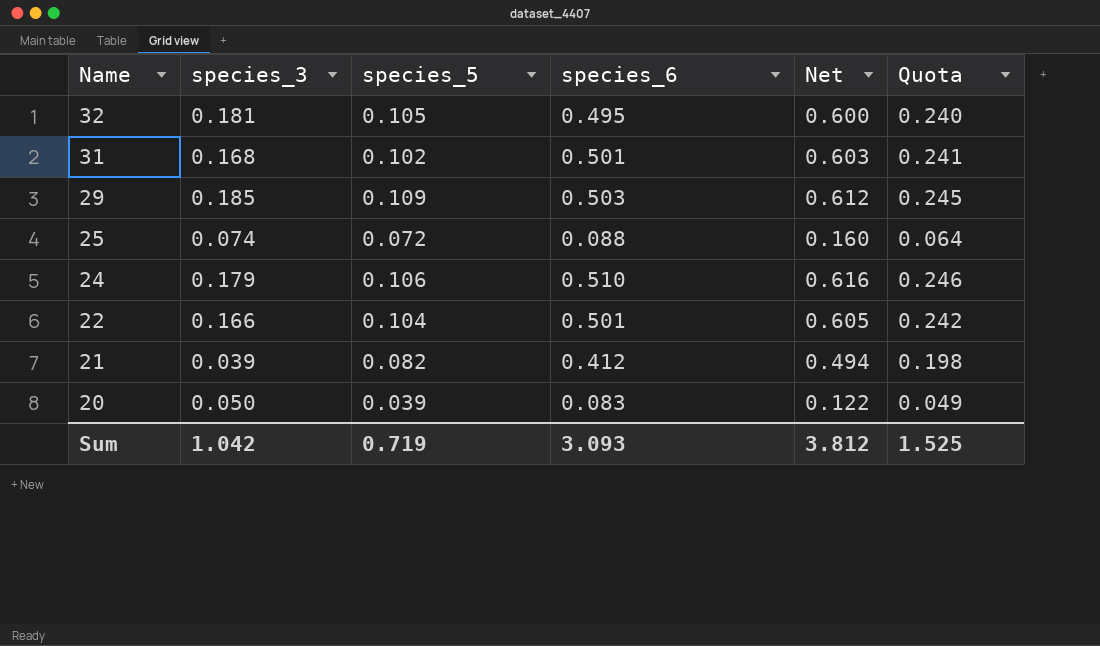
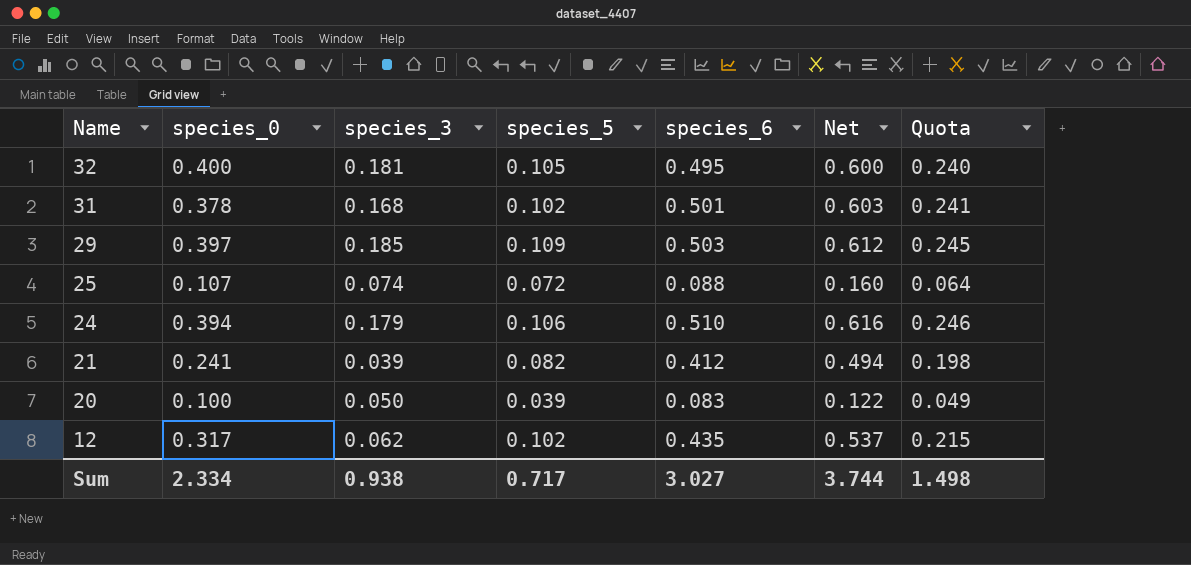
column species_0 | position: none -> 2
row 22: 0.166 | 0.104 | 0.501 | 0.605 | 0.242 -> none
row 12: none -> 0.317 | 0.062 | 0.102 | 0.435 | 0.537 | 0.215
Sum | species_3: 1.042 -> 0.938
Sum | species_5: 0.719 -> 0.717
Sum | species_6: 3.093 -> 3.027
Sum | Net: 3.812 -> 3.744
Sum | Quota: 1.525 -> 1.498

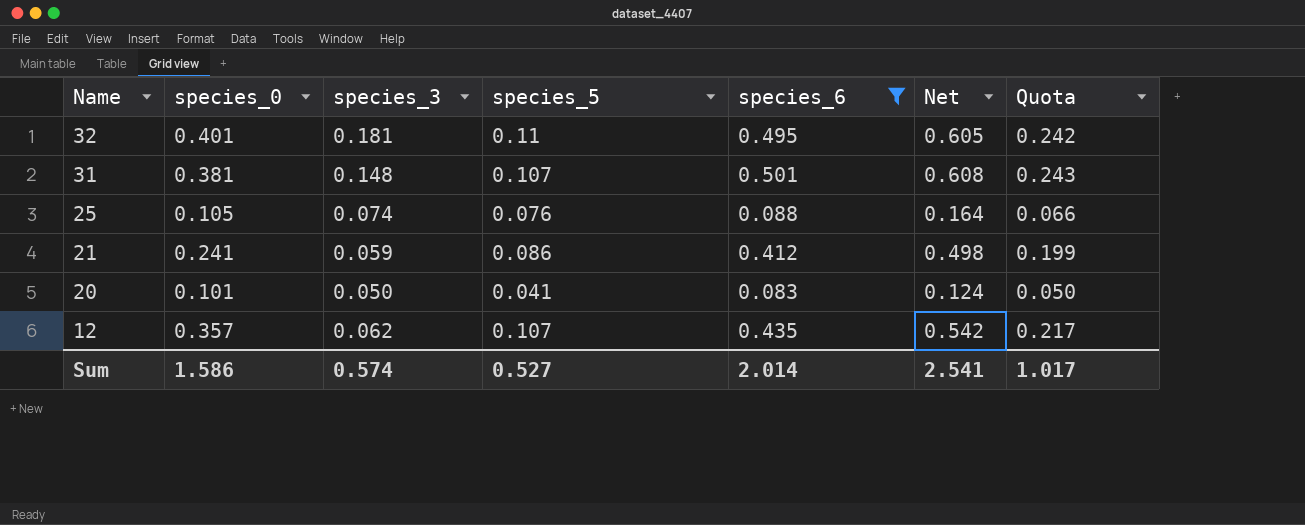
filter: none -> species_6 <= 0.501
32 | species_0: 0.400 -> 0.401
32 | species_5: 0.105 -> 0.11
32 | Net: 0.600 -> 0.605
32 | Quota: 0.240 -> 0.242
31 | species_0: 0.378 -> 0.381
31 | species_3: 0.168 -> 0.148
31 | species_5: 0.102 -> 0.107
31 | Net: 0.603 -> 0.608
31 | Quota: 0.241 -> 0.243
25 | species_0: 0.107 -> 0.105
25 | species_5: 0.072 -> 0.076
25 | Net: 0.160 -> 0.164
25 | Quota: 0.064 -> 0.066
21 | species_3: 0.039 -> 0.059
21 | species_5: 0.082 -> 0.086
21 | Net: 0.494 -> 0.498
21 | Quota: 0.198 -> 0.199
20 | species_0: 0.100 -> 0.101
20 | species_5: 0.039 -> 0.041
20 | Net: 0.122 -> 0.124
20 | Quota: 0.049 -> 0.050
12 | species_0: 0.317 -> 0.357
12 | species_5: 0.102 -> 0.107
12 | Net: 0.537 -> 0.542
12 | Quota: 0.215 -> 0.217
Sum | species_0: 2.334 -> 1.586
Sum | species_3: 0.938 -> 0.574
Sum | species_5: 0.717 -> 0.527
Sum | species_6: 3.027 -> 2.014
Sum | Net: 3.744 -> 2.541
Sum | Quota: 1.498 -> 1.017

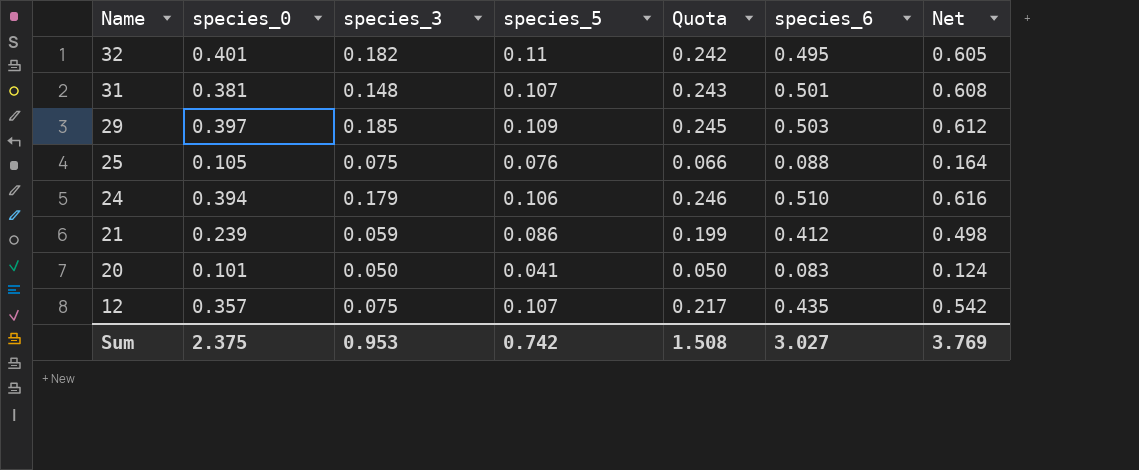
filter: species_6 <= 0.501 -> none
column Quota | position: 7 -> 5
32 | species_3: 0.181 -> 0.182
25 | species_3: 0.074 -> 0.075
21 | species_0: 0.241 -> 0.239
12 | species_3: 0.062 -> 0.075
Sum | species_0: 1.586 -> 2.375
Sum | species_3: 0.574 -> 0.953
Sum | species_5: 0.527 -> 0.742
Sum | Quota: 1.017 -> 1.508
Sum | species_6: 2.014 -> 3.027
Sum | Net: 2.541 -> 3.769

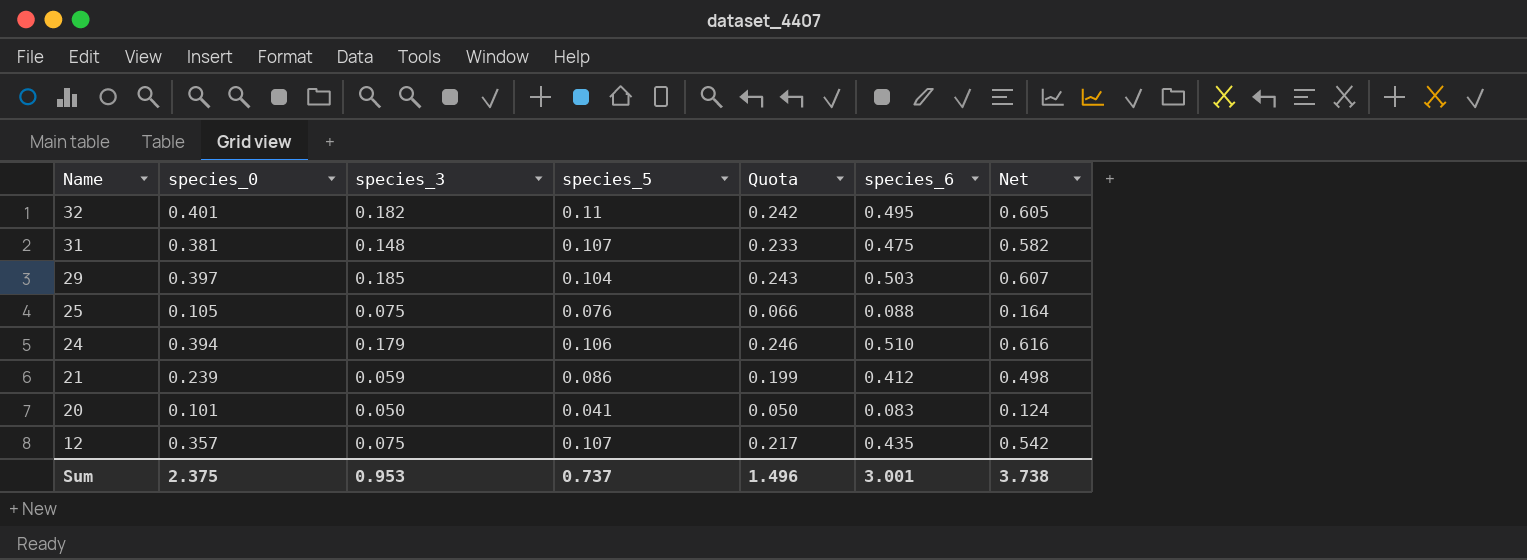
31 | Quota: 0.243 -> 0.233
31 | species_6: 0.501 -> 0.475
31 | Net: 0.608 -> 0.582
29 | species_5: 0.109 -> 0.104
29 | Quota: 0.245 -> 0.243
29 | Net: 0.612 -> 0.607
Sum | species_5: 0.742 -> 0.737
Sum | Quota: 1.508 -> 1.496
Sum | species_6: 3.027 -> 3.001
Sum | Net: 3.769 -> 3.738

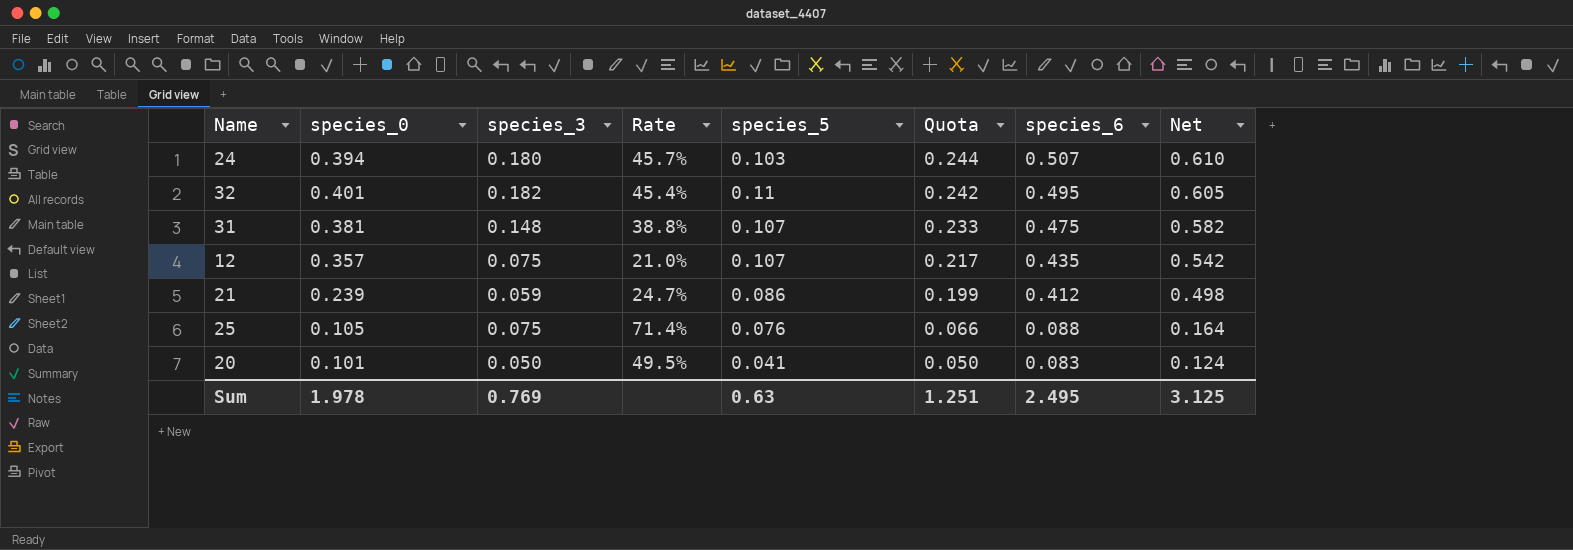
row order: Name descending -> Quota descending
column Rate | formula: none -> [species_3] / [species_0]
row 29: 0.397 | 0.185 | 0.104 | 0.243 | 0.503 | 0.607 -> none
24 | species_3: 0.179 -> 0.180
24 | species_5: 0.106 -> 0.103
24 | Quota: 0.246 -> 0.244
24 | species_6: 0.510 -> 0.507
24 | Net: 0.616 -> 0.610
Sum | species_0: 2.375 -> 1.978
Sum | species_3: 0.953 -> 0.769
Sum | species_5: 0.737 -> 0.63
Sum | Quota: 1.496 -> 1.251
Sum | species_6: 3.001 -> 2.495
Sum | Net: 3.738 -> 3.125

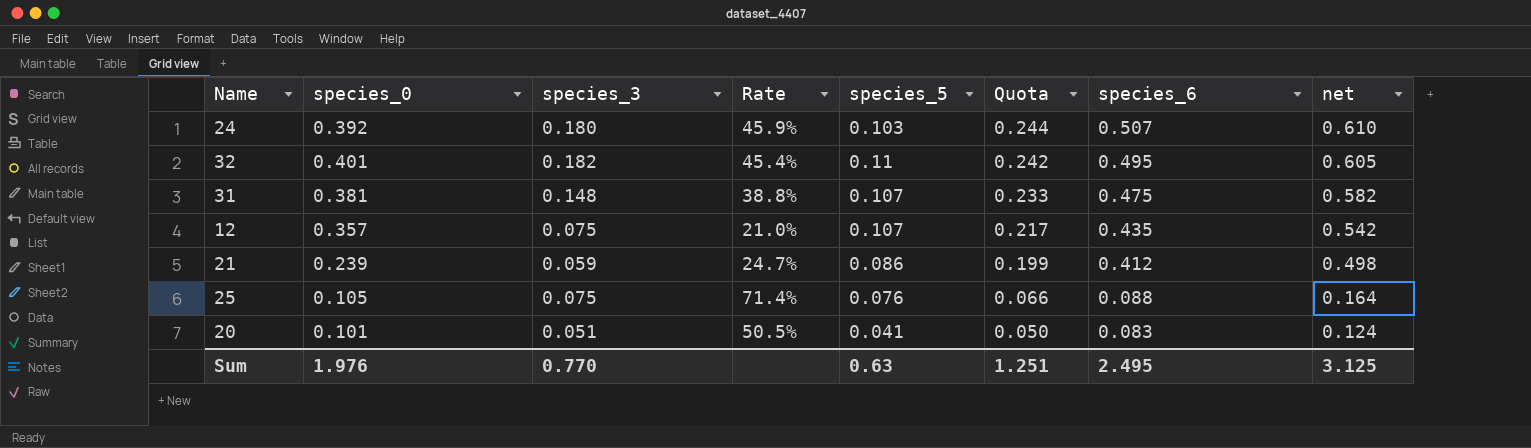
column name: Net -> net
24 | species_0: 0.394 -> 0.392
24 | Rate: 45.7% -> 45.9%
20 | species_3: 0.050 -> 0.051
20 | Rate: 49.5% -> 50.5%
Sum | species_0: 1.978 -> 1.976
Sum | species_3: 0.769 -> 0.770

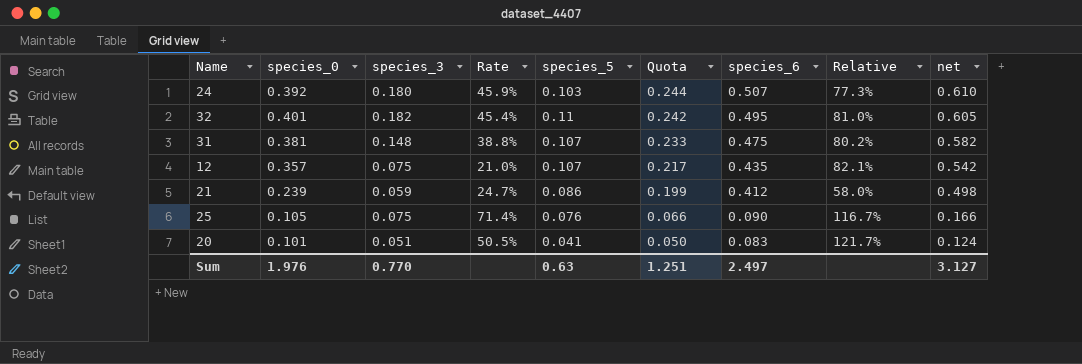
column Relative | formula: none -> [species_0] / [species_6]
25 | species_6: 0.088 -> 0.090
25 | net: 0.164 -> 0.166
Sum | species_6: 2.495 -> 2.497
Sum | net: 3.125 -> 3.127

